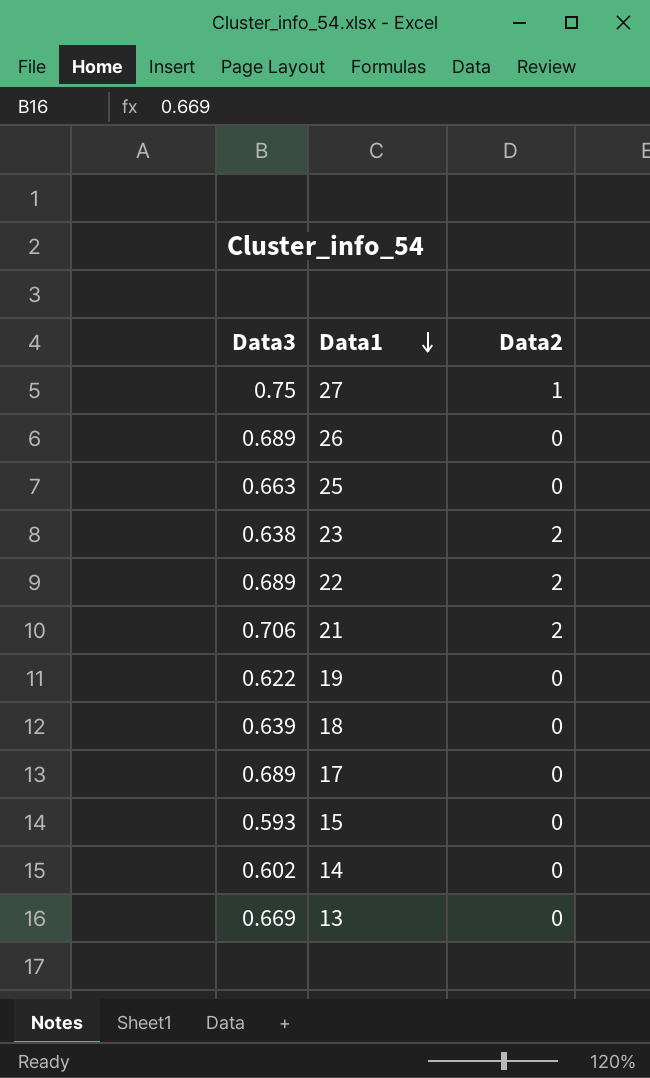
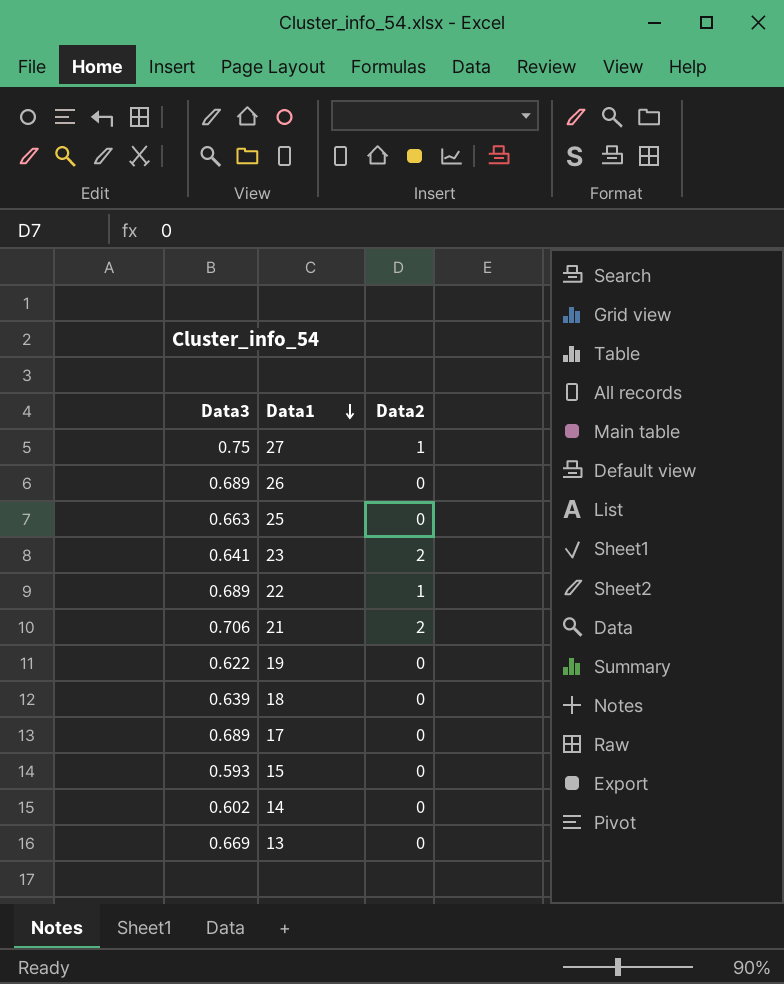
23 | Data3: 0.638 -> 0.641
22 | Data2: 2 -> 1

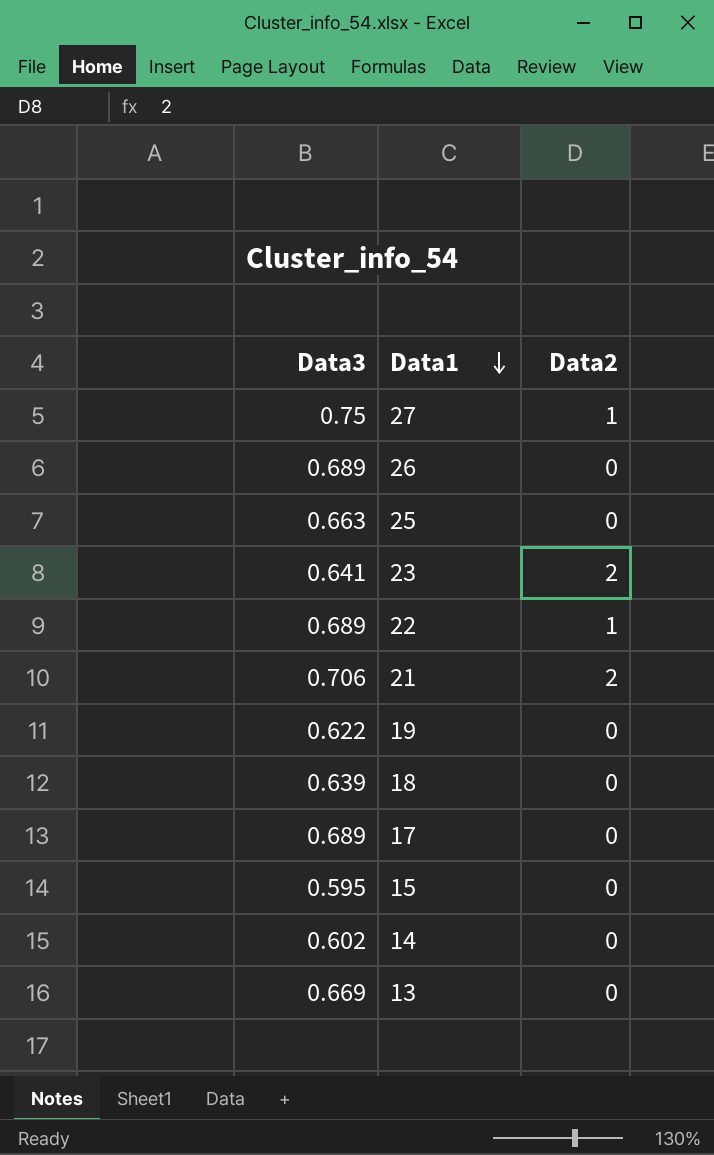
15 | Data3: 0.593 -> 0.595

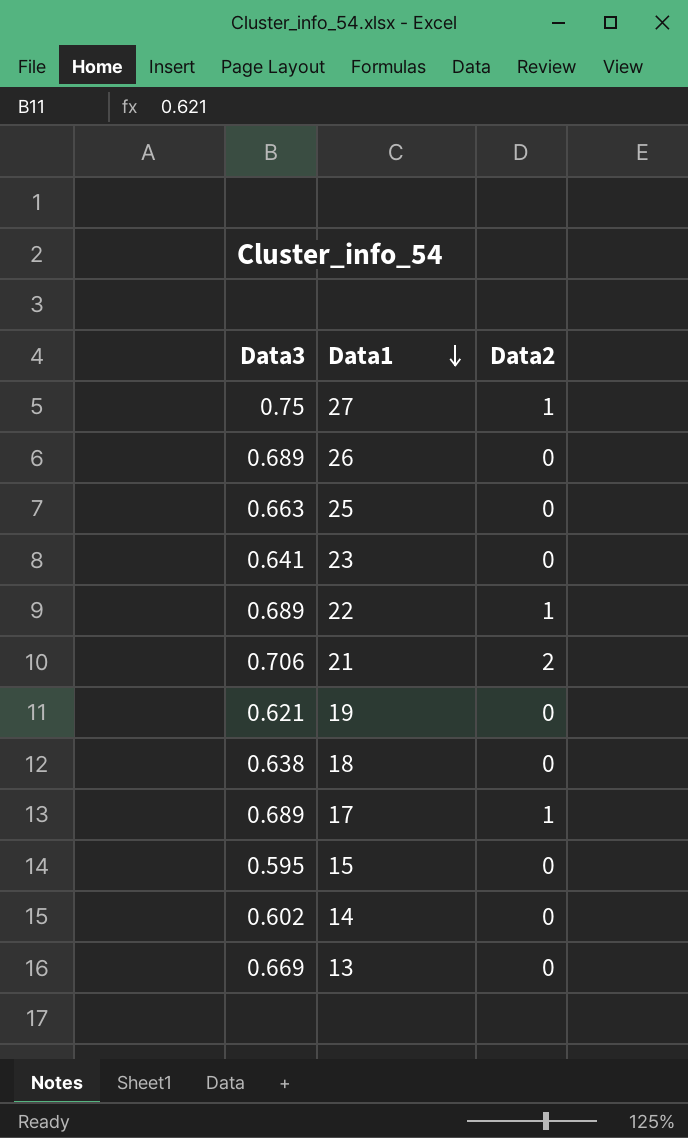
23 | Data2: 2 -> 0
19 | Data3: 0.622 -> 0.621
18 | Data3: 0.639 -> 0.638
17 | Data2: 0 -> 1

